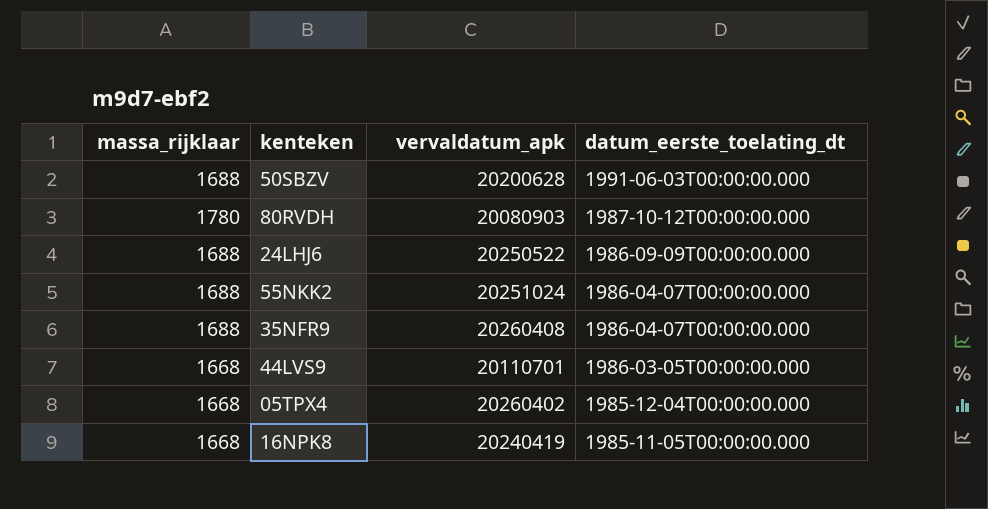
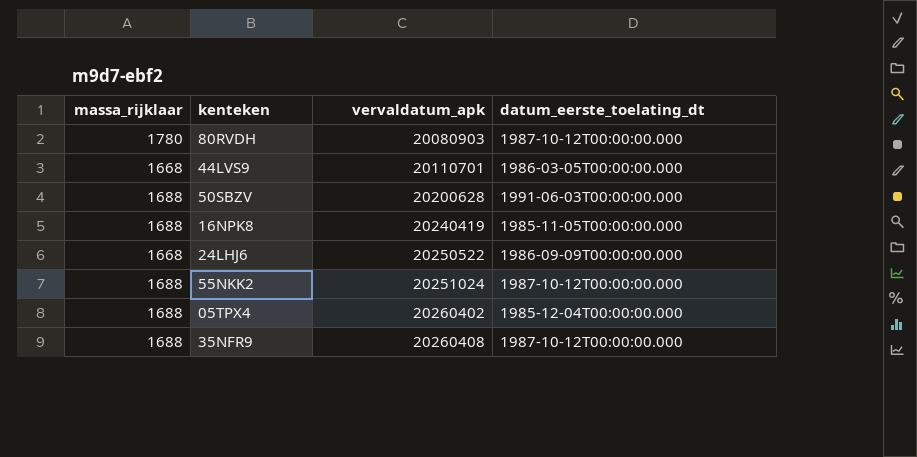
row order: datum_eerste_toelating_dt descending -> vervaldatum_apk ascending
16NPK8 | massa_rijklaar: 1668 -> 1688
24LHJ6 | massa_rijklaar: 1688 -> 1668
55NKK2 | datum_eerste_toelating_dt: 1986-04-07T00:00:00.000 -> 1987-10-12T00:00:00.000
05TPX4 | massa_rijklaar: 1668 -> 1688
35NFR9 | datum_eerste_toelating_dt: 1986-04-07T00:00:00.000 -> 1987-10-12T00:00:00.000

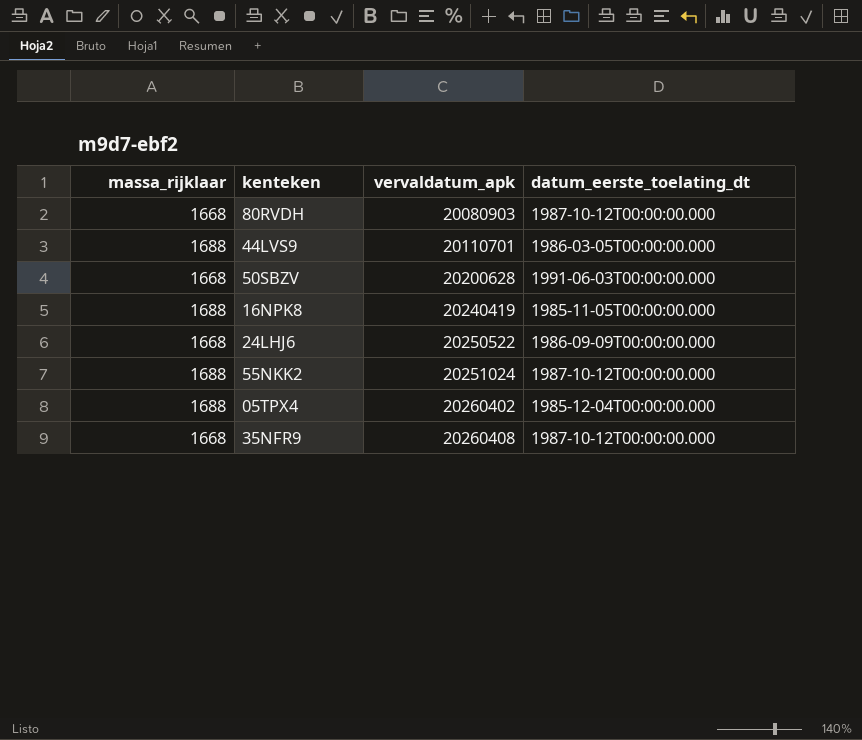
80RVDH | massa_rijklaar: 1780 -> 1668
44LVS9 | massa_rijklaar: 1668 -> 1688
50SBZV | massa_rijklaar: 1688 -> 1668
35NFR9 | massa_rijklaar: 1688 -> 1668

